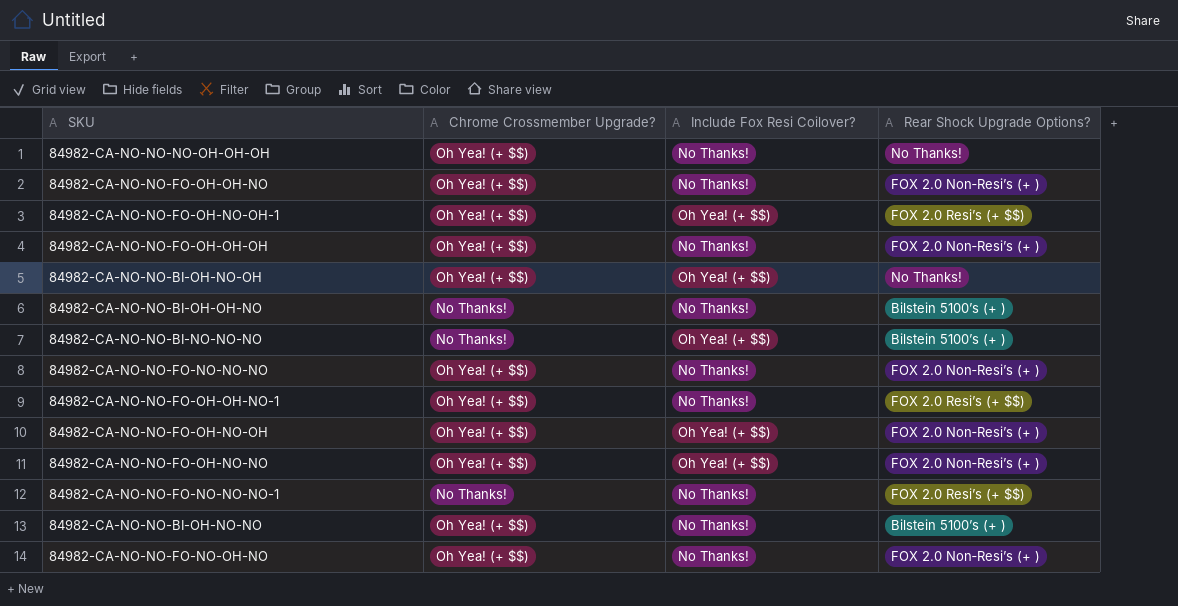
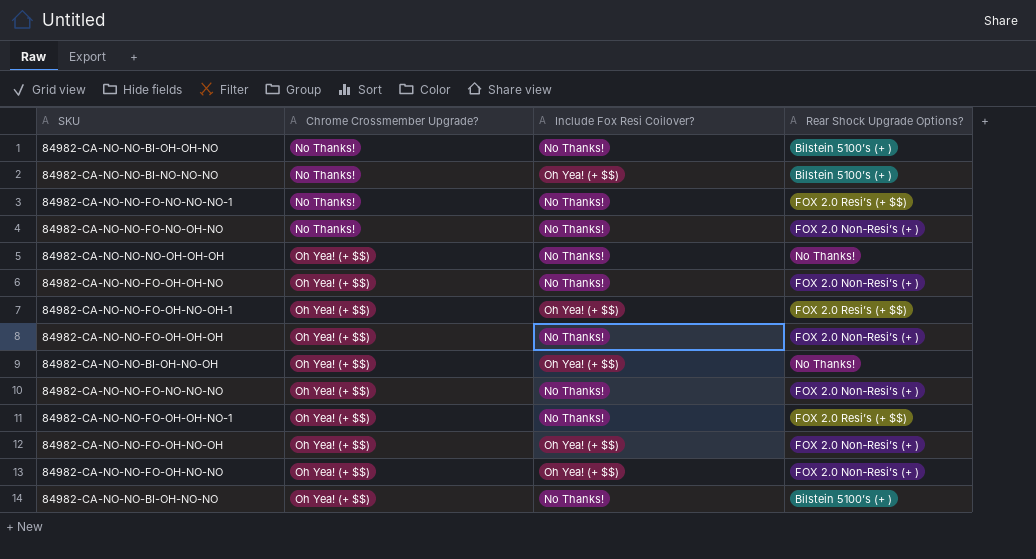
row order: none -> Chrome Crossmember Upgrade? ascending
84982-CA-NO-NO-FO-NO-OH-NO | Chrome Crossmember Upgrade?: Oh Yea! (+ $$) -> No Thanks!

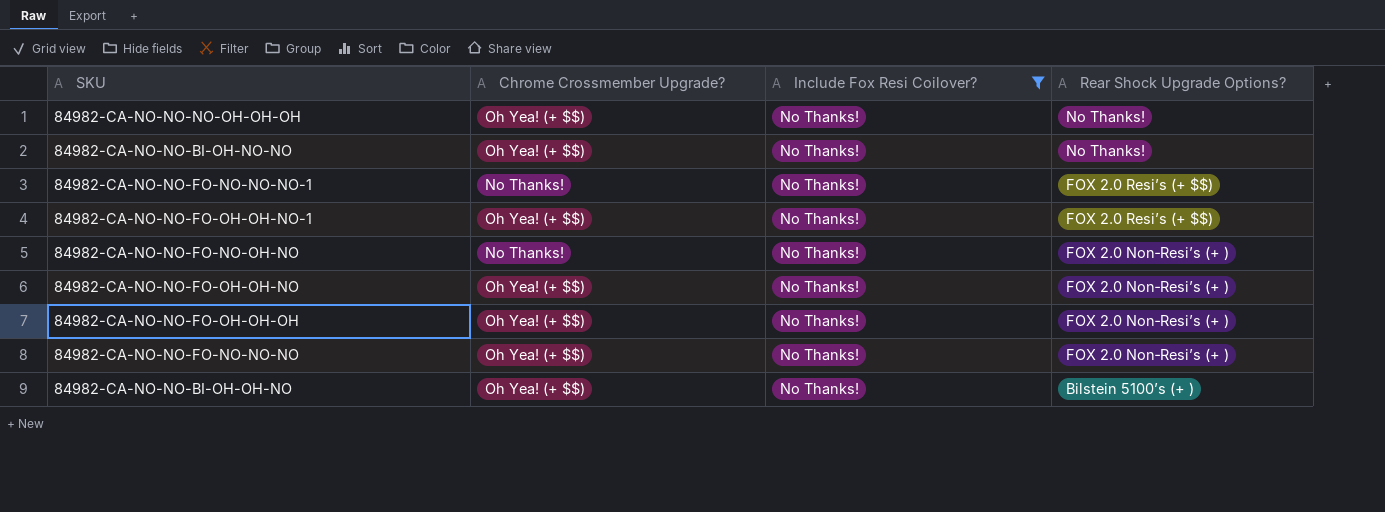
filter: none -> Include Fox Resi Coilover? = No Thanks!
row order: Chrome Crossmember Upgrade? ascending -> Rear Shock Upgrade Options? descending
84982-CA-NO-NO-BI-OH-NO-NO | Rear Shock Upgrade Options?: Bilstein 5100’s (+ ) -> No Thanks!
84982-CA-NO-NO-BI-OH-OH-NO | Chrome Crossmember Upgrade?: No Thanks! -> Oh Yea! (+ $$)

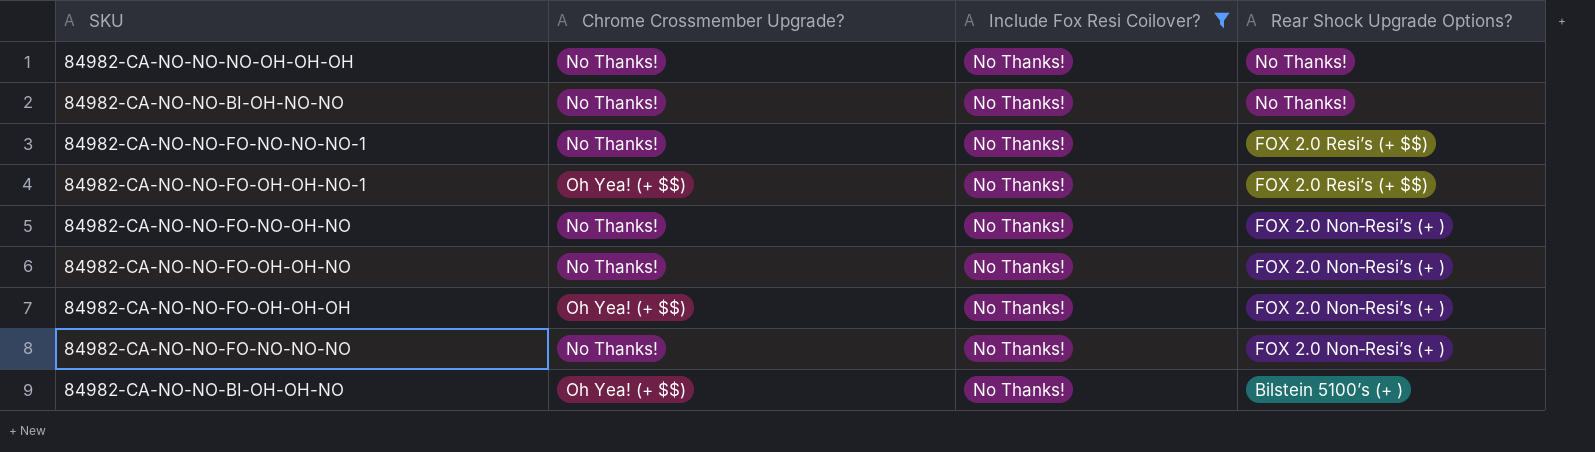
84982-CA-NO-NO-NO-OH-OH-OH | Chrome Crossmember Upgrade?: Oh Yea! (+ $$) -> No Thanks!
84982-CA-NO-NO-BI-OH-NO-NO | Chrome Crossmember Upgrade?: Oh Yea! (+ $$) -> No Thanks!
84982-CA-NO-NO-FO-OH-OH-NO | Chrome Crossmember Upgrade?: Oh Yea! (+ $$) -> No Thanks!
84982-CA-NO-NO-FO-NO-NO-NO | Chrome Crossmember Upgrade?: Oh Yea! (+ $$) -> No Thanks!

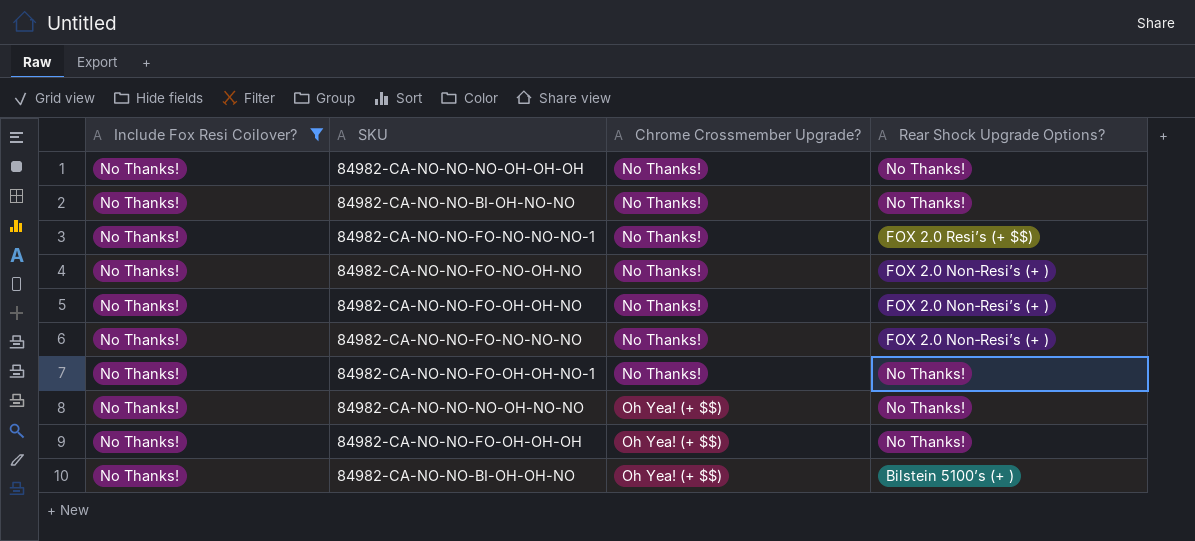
row order: Rear Shock Upgrade Options? descending -> Chrome Crossmember Upgrade? ascending
column Include Fox Resi Coilover? | position: 3 -> 1
84982-CA-NO-NO-FO-OH-OH-NO-1 | Chrome Crossmember Upgrade?: Oh Yea! (+ $$) -> No Thanks!
84982-CA-NO-NO-FO-OH-OH-NO-1 | Rear Shock Upgrade Options?: FOX 2.0 Resi’s (+ $$) -> No Thanks!
row 84982-CA-NO-NO-NO-OH-NO-NO: none -> No Thanks! | Oh Yea! (+ $$) | No Thanks!
84982-CA-NO-NO-FO-OH-OH-OH | Rear Shock Upgrade Options?: FOX 2.0 Non‑Resi’s (+ ) -> No Thanks!

